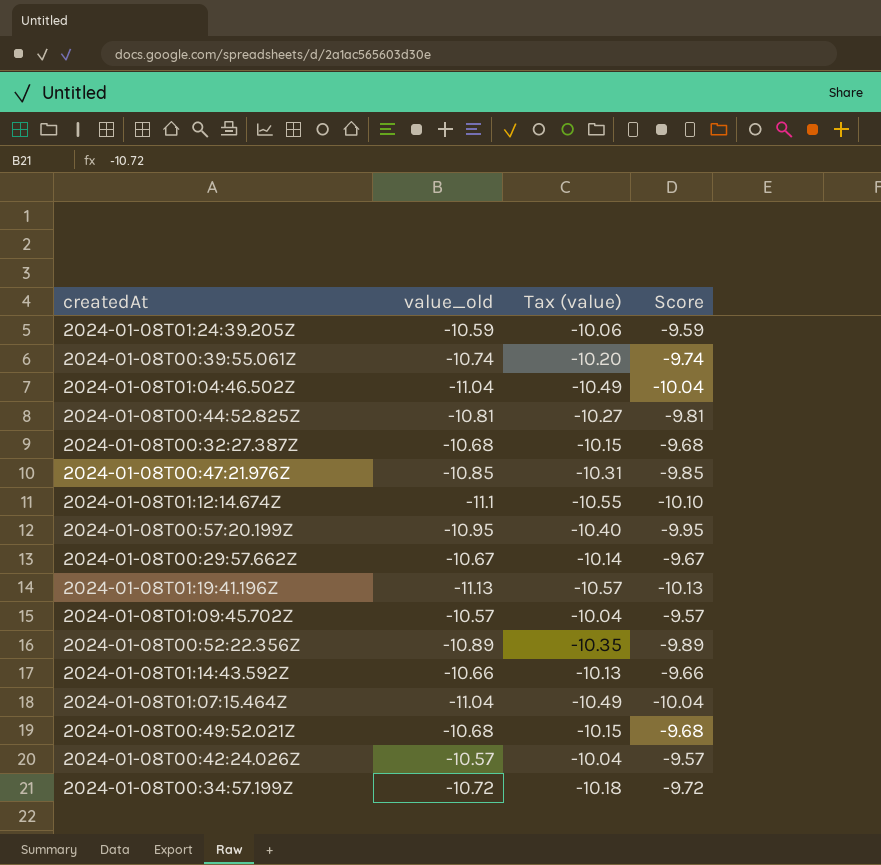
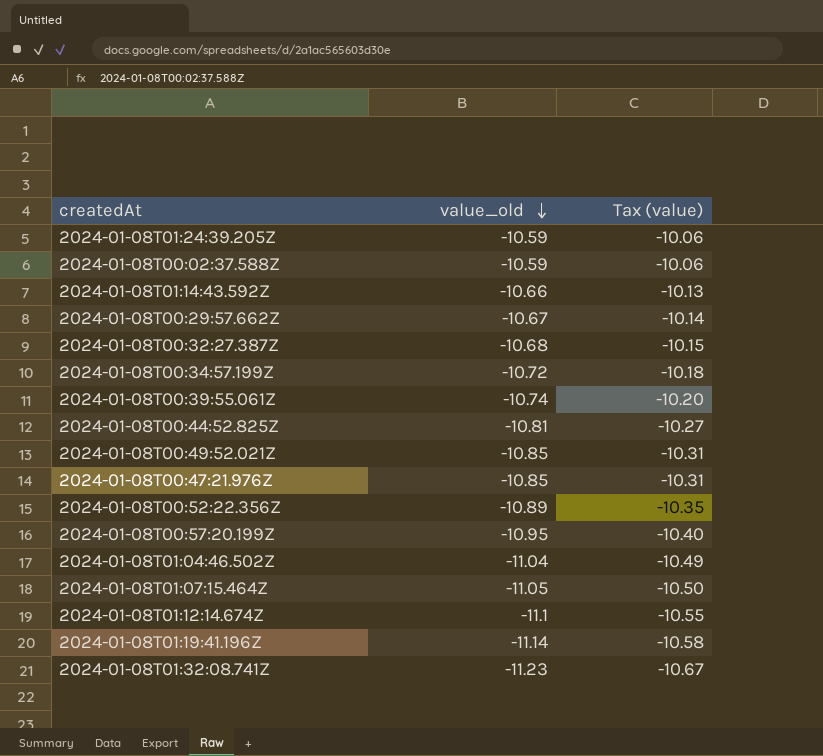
row order: none -> value_old descending
column Score | formula: [value_old] + 1 -> none
row 2024-01-08T01:09:45.702Z: -10.57 | -10.04 | -9.57 -> none
row 2024-01-08T00:42:24.026Z: -10.57 | -10.04 | -9.57 -> none
row 2024-01-08T00:02:37.588Z: none -> -10.59 | -10.06
2024-01-08T00:49:52.021Z | value_old: -10.68 -> -10.85
2024-01-08T00:49:52.021Z | Tax (value): -10.15 -> -10.31
2024-01-08T01:07:15.464Z | value_old: -11.04 -> -11.05
2024-01-08T01:07:15.464Z | Tax (value): -10.49 -> -10.50
2024-01-08T01:19:41.196Z | value_old: -11.13 -> -11.14
2024-01-08T01:19:41.196Z | Tax (value): -10.57 -> -10.58
row 2024-01-08T01:32:08.741Z: none -> -11.23 | -10.67

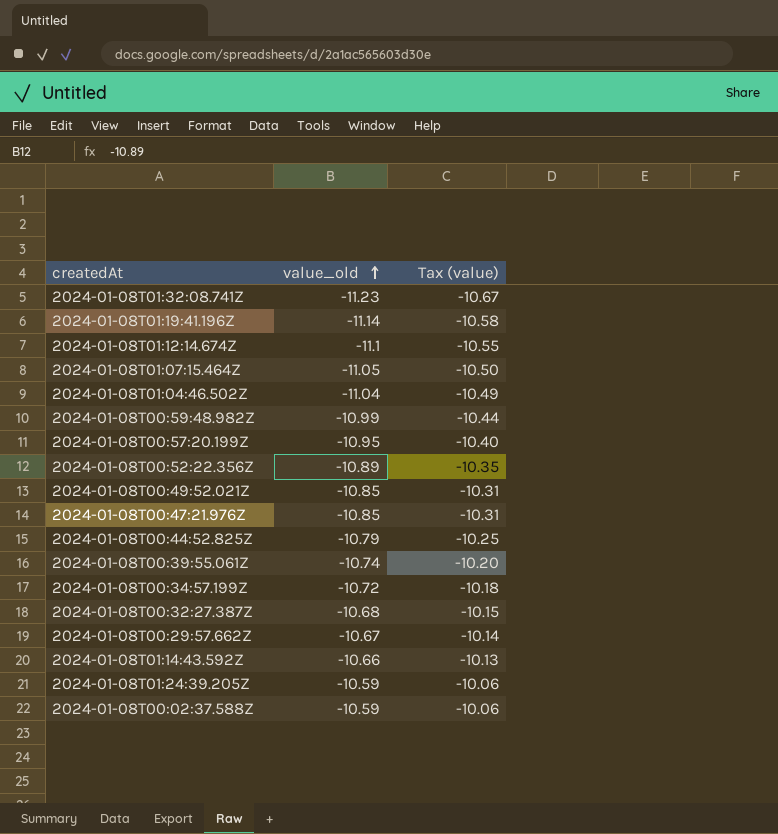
row order: value_old descending -> value_old ascending
row 2024-01-08T00:59:48.982Z: none -> -10.99 | -10.44
2024-01-08T00:44:52.825Z | value_old: -10.81 -> -10.79
2024-01-08T00:44:52.825Z | Tax (value): -10.27 -> -10.25

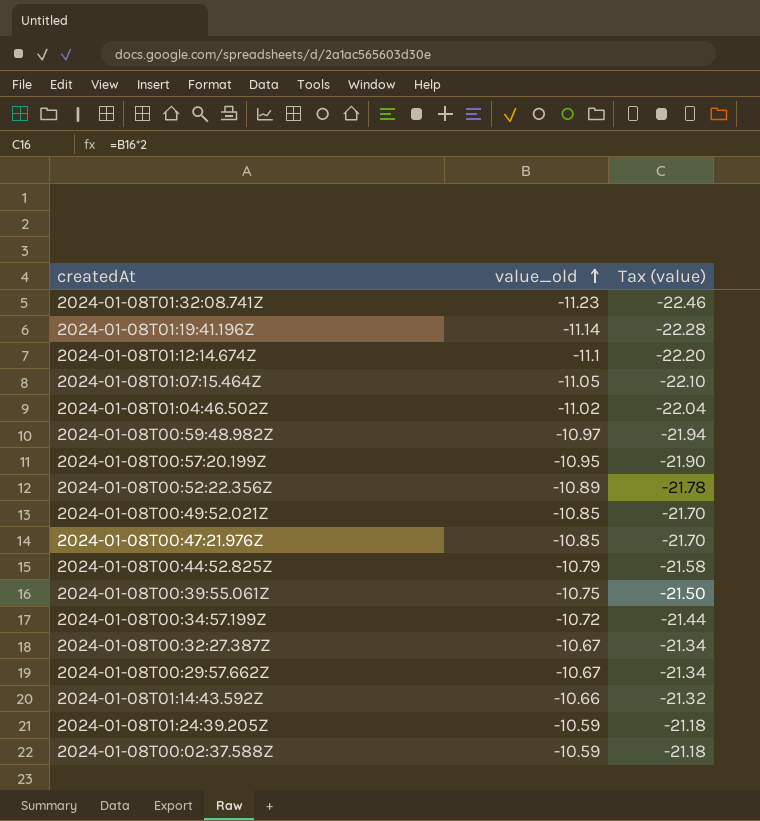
column Tax (value) | formula: [value_old] * 0.95 -> [value_old] * 2
2024-01-08T01:04:46.502Z | value_old: -11.04 -> -11.02
2024-01-08T00:59:48.982Z | value_old: -10.99 -> -10.97
2024-01-08T00:39:55.061Z | value_old: -10.74 -> -10.75
2024-01-08T00:32:27.387Z | value_old: -10.68 -> -10.67

